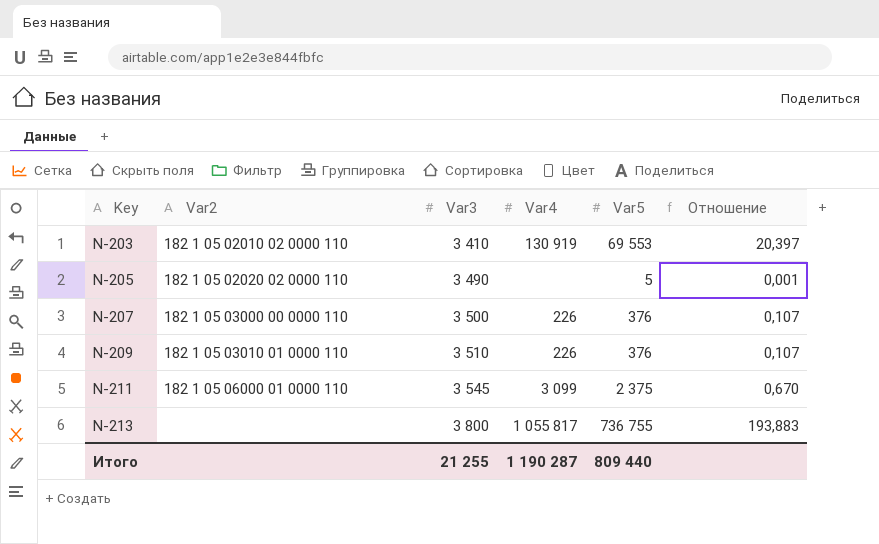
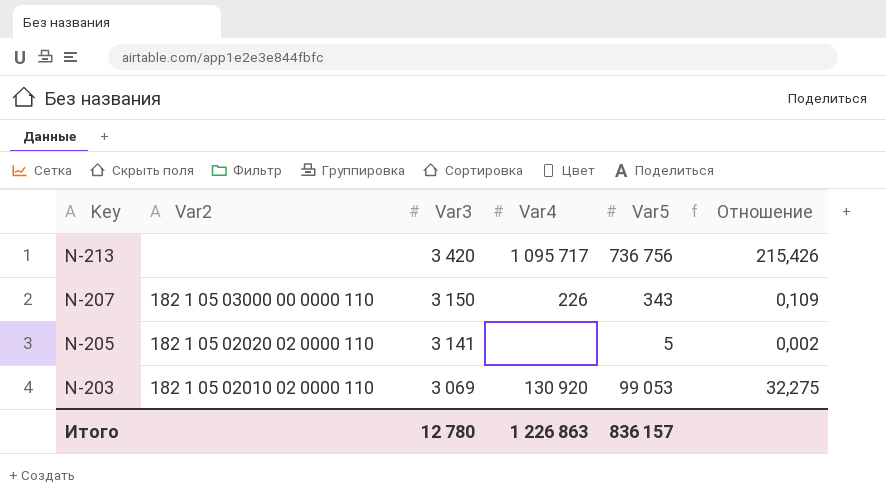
row order: Key ascending -> Key descending
row N-209: 182 1 05 03010 01 0000 110 | 3 510 | 226 | 376 | 0,107 -> none
row N-211: 182 1 05 06000 01 0000 110 | 3 545 | 3 099 | 2 375 | 0,670 -> none
N-213 | Var3: 3 800 -> 3 420
N-213 | Var4: 1 055 817 -> 1 095 717
N-213 | Var5: 736 755 -> 736 756
N-213 | Отношение: 193,883 -> 215,426
N-207 | Var3: 3 500 -> 3 150
N-207 | Var5: 376 -> 343
N-207 | Отношение: 0,107 -> 0,109
N-205 | Var3: 3 490 -> 3 141
N-205 | Отношение: 0,001 -> 0,002
N-203 | Var3: 3 410 -> 3 069
N-203 | Var4: 130 919 -> 130 920
N-203 | Var5: 69 553 -> 99 053
N-203 | Отношение: 20,397 -> 32,275
Итого | Var3: 21 255 -> 12 780
Итого | Var4: 1 190 287 -> 1 226 863
Итого | Var5: 809 440 -> 836 157

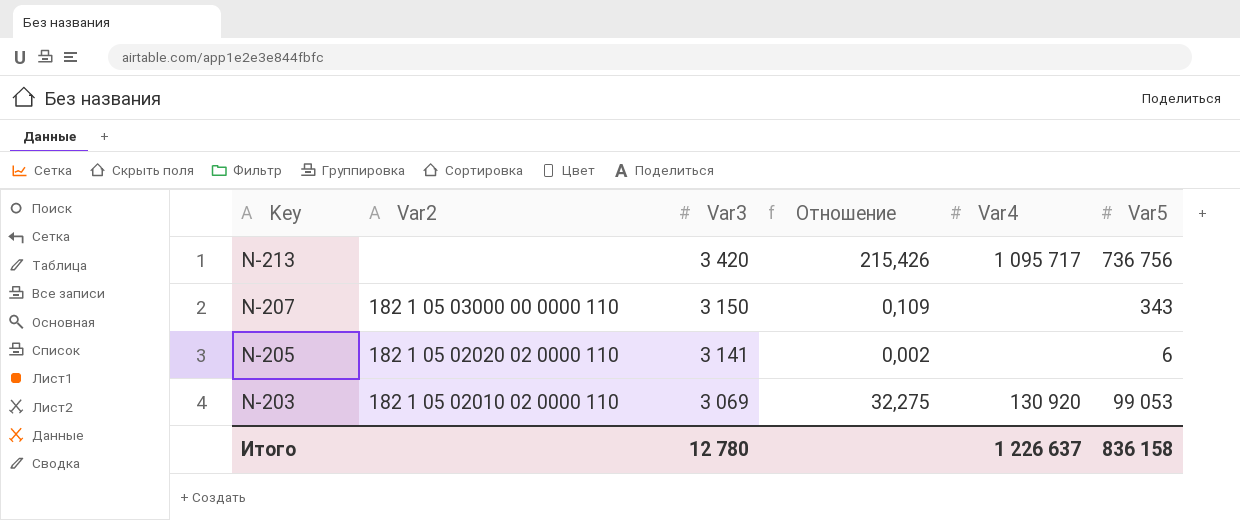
column Отношение | position: 6 -> 4
N-207 | Var4: 226 -> none
N-205 | Var5: 5 -> 6
Итого | Var4: 1 226 863 -> 1 226 637
Итого | Var5: 836 157 -> 836 158

